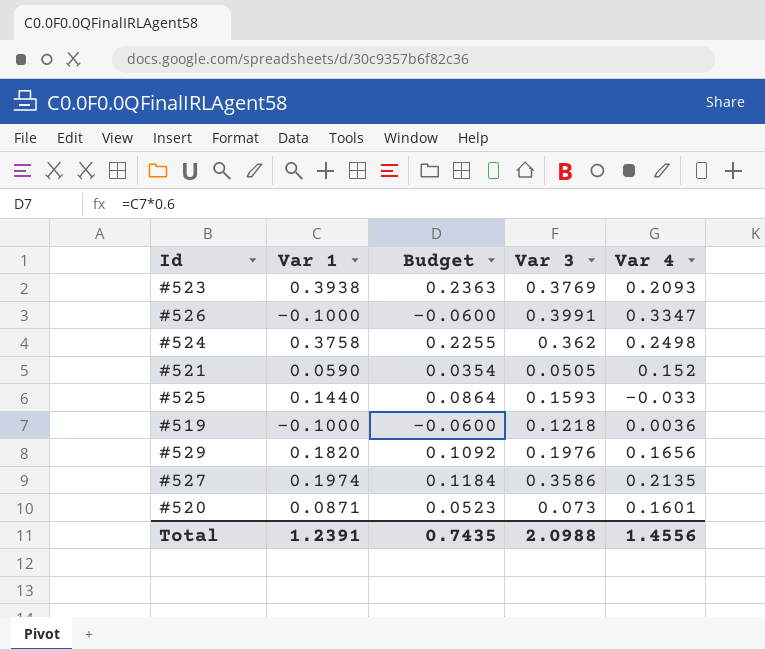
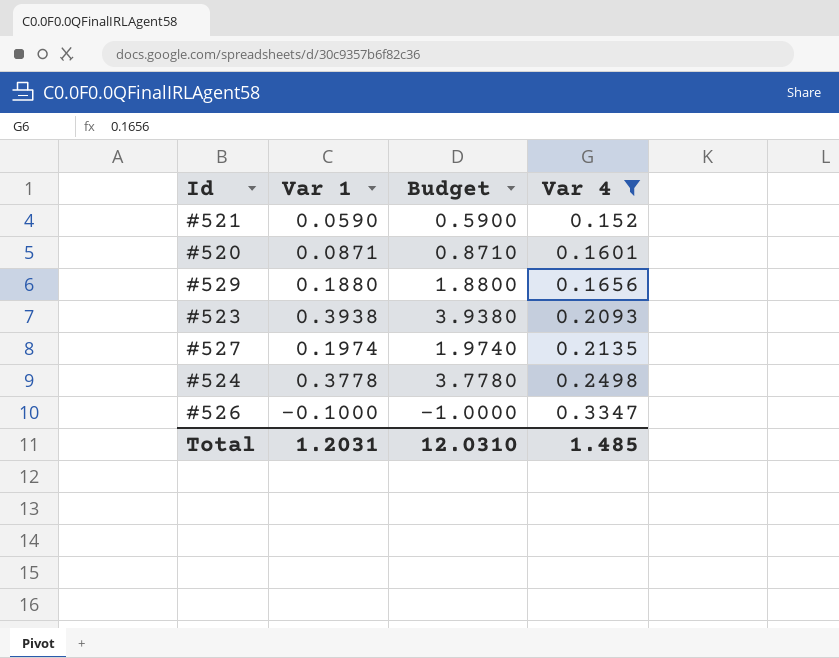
filter: none -> Var 4 >= 0.152
row order: none -> Var 4 ascending
column Var 3 | position: 4 -> none
column Budget | formula: [Var 1] * 0.6 -> [Var 1] * 10
#529 | Var 1: 0.1820 -> 0.1880
#524 | Var 1: 0.3758 -> 0.3778
Total | Var 1: 1.2391 -> 1.2031
Total | Budget: 0.7435 -> 12.0310
Total | Var 4: 1.4556 -> 1.485

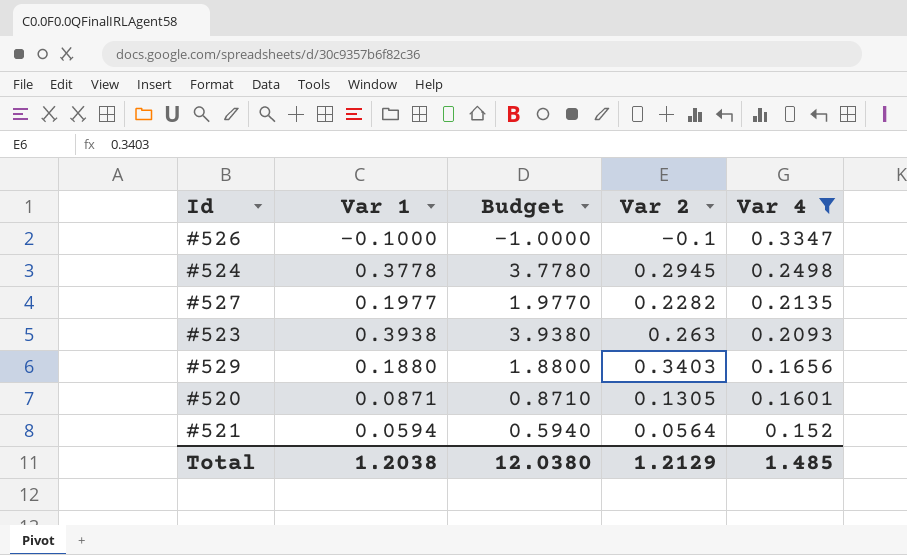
row order: Var 4 ascending -> Var 4 descending
column Var 2 | position: none -> 4
#527 | Var 1: 0.1974 -> 0.1977
#527 | Budget: 1.9740 -> 1.9770
#521 | Var 1: 0.0590 -> 0.0594
#521 | Budget: 0.5900 -> 0.5940
Total | Var 1: 1.2031 -> 1.2038
Total | Budget: 12.0310 -> 12.0380

